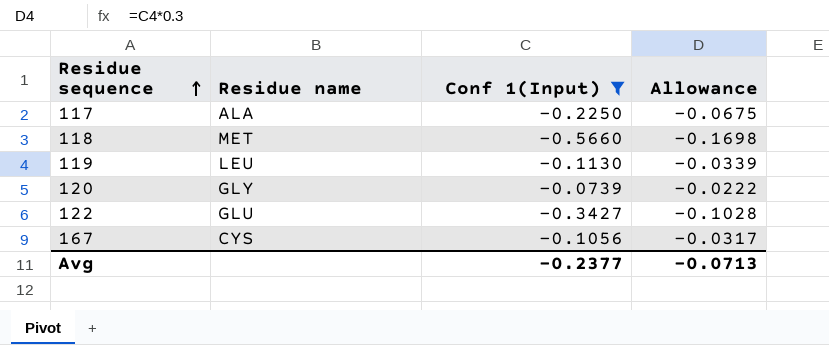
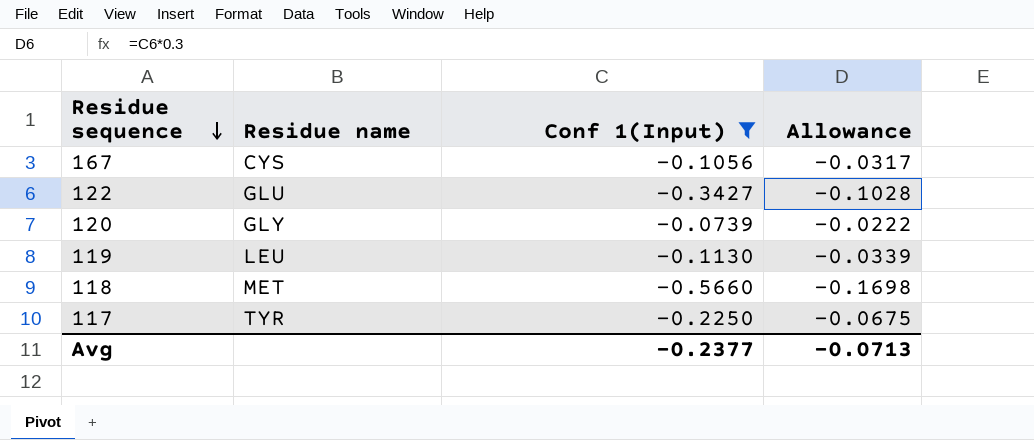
row order: Residue sequence ascending -> Residue sequence descending
117 | Residue name: ALA -> TYR

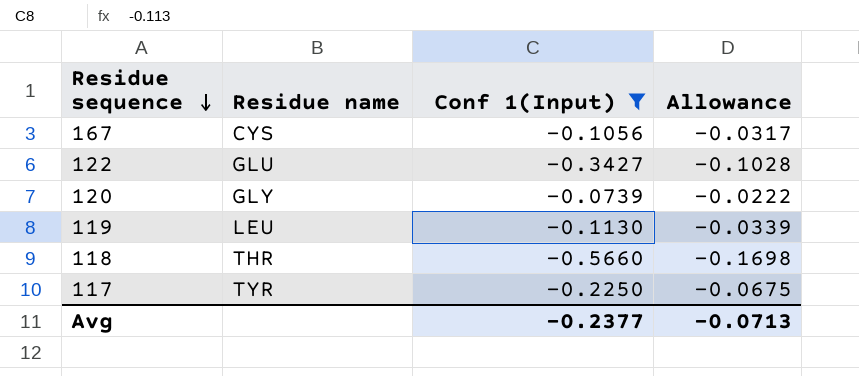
118 | Residue name: MET -> THR

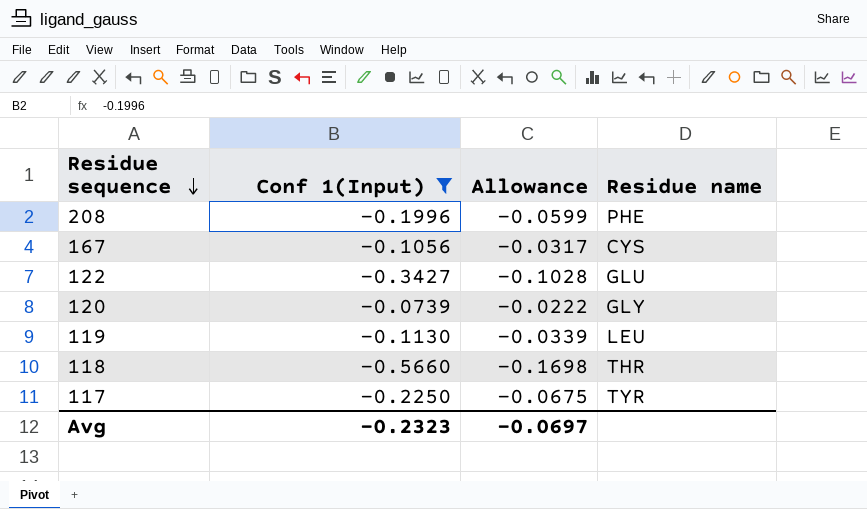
column Residue name | position: 2 -> 4
row 208: none -> -0.1996 | -0.0599 | PHE
Avg | Conf 1(Input): -0.2377 -> -0.2323
Avg | Allowance: -0.0713 -> -0.0697

